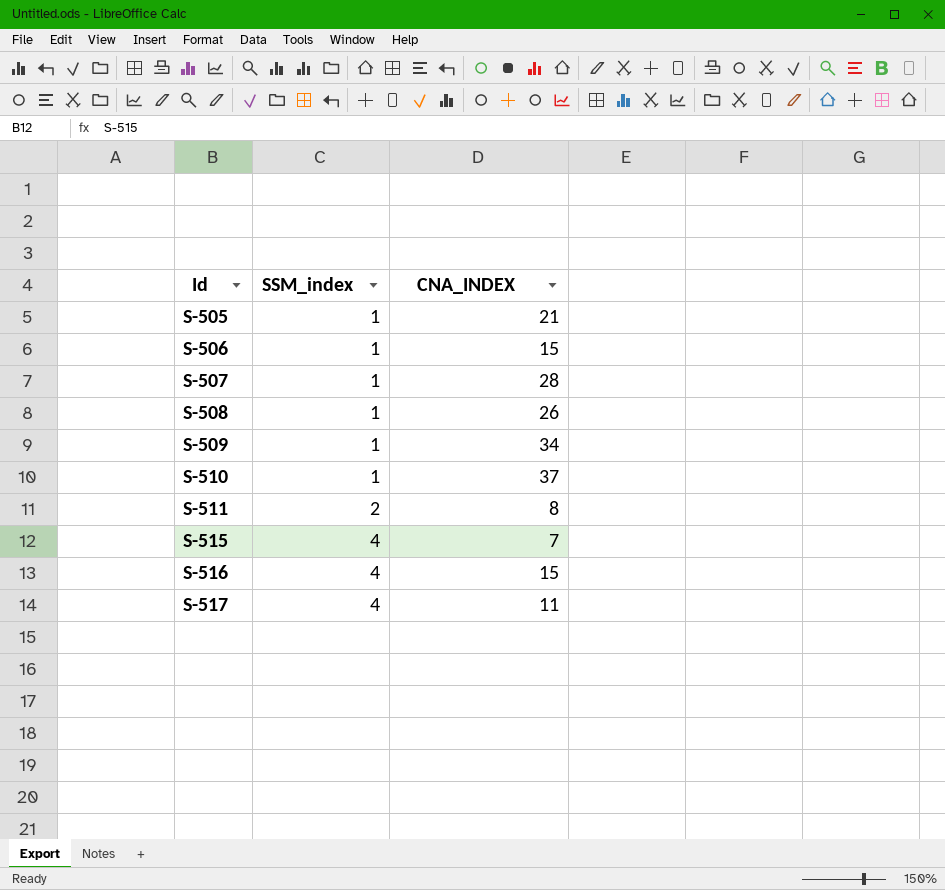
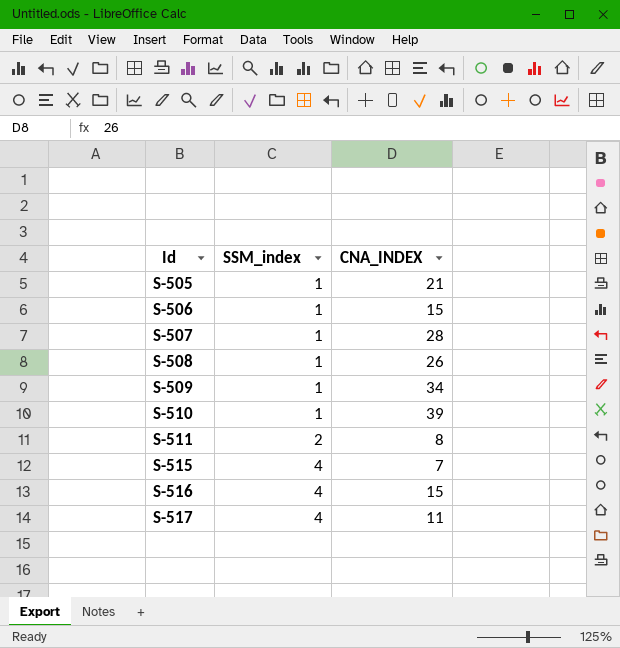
S-510 | CNA_INDEX: 37 -> 39

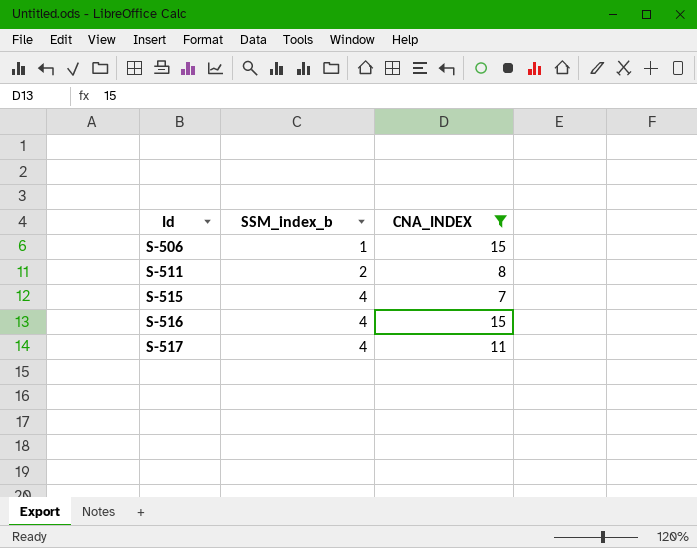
filter: none -> CNA_INDEX <= 15
column name: SSM_index -> SSM_index_b

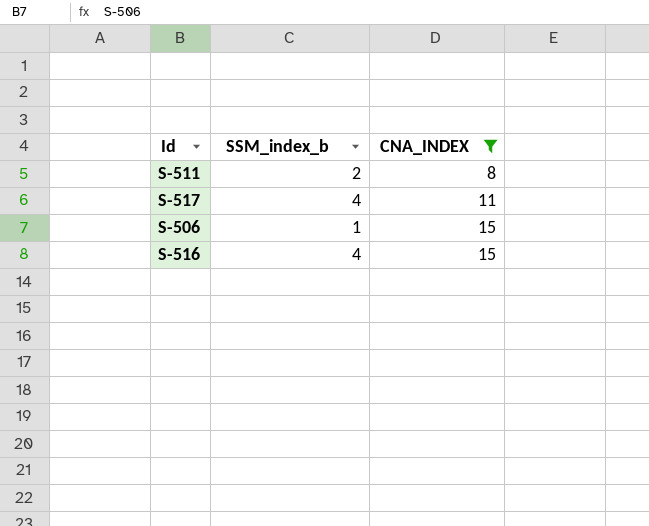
row order: Id ascending -> CNA_INDEX ascending
row S-515: 4 | 7 -> none

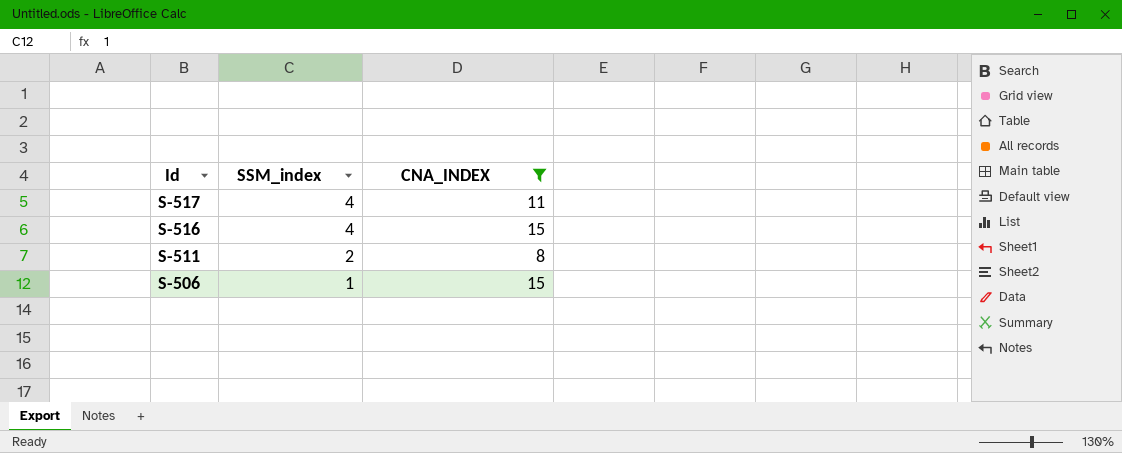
row order: CNA_INDEX ascending -> Id descending
column name: SSM_index_b -> SSM_index

